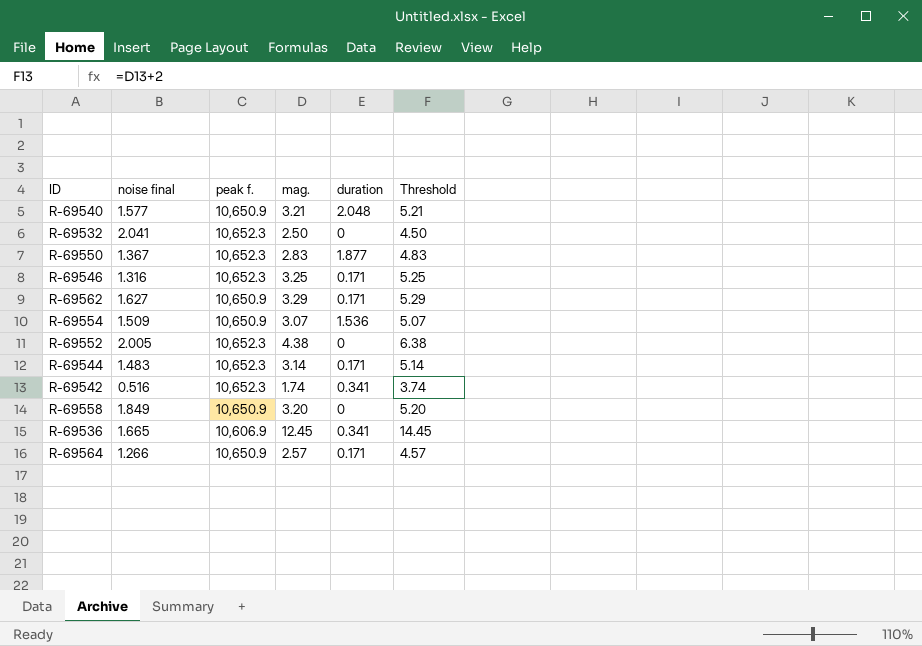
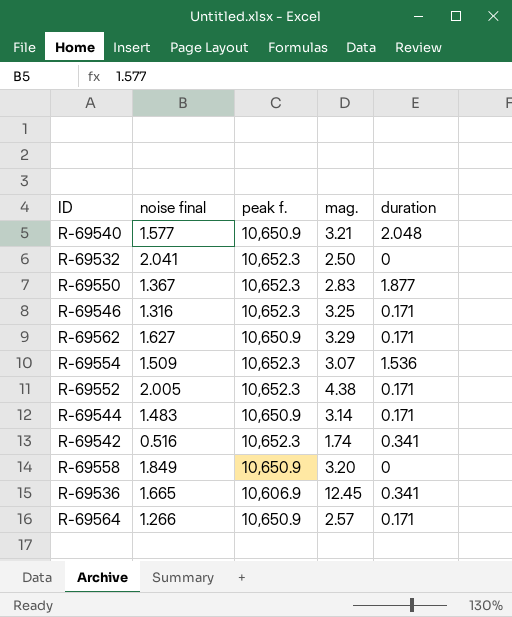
column Threshold | formula: [mag.] + 2 -> none
R-69554 | peak f.: 10,650.9 -> 10,652.3
R-69552 | duration: 0 -> 0.171
R-69544 | peak f.: 10,652.3 -> 10,650.9

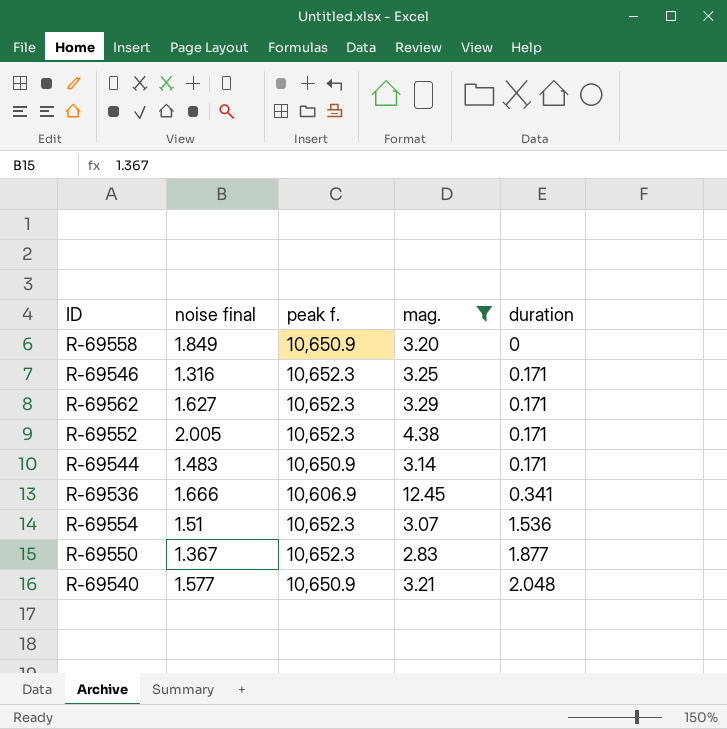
filter: none -> mag. >= 2.83
row order: none -> duration ascending
R-69562 | peak f.: 10,650.9 -> 10,652.3
R-69536 | noise final: 1.665 -> 1.666
R-69554 | noise final: 1.509 -> 1.51

